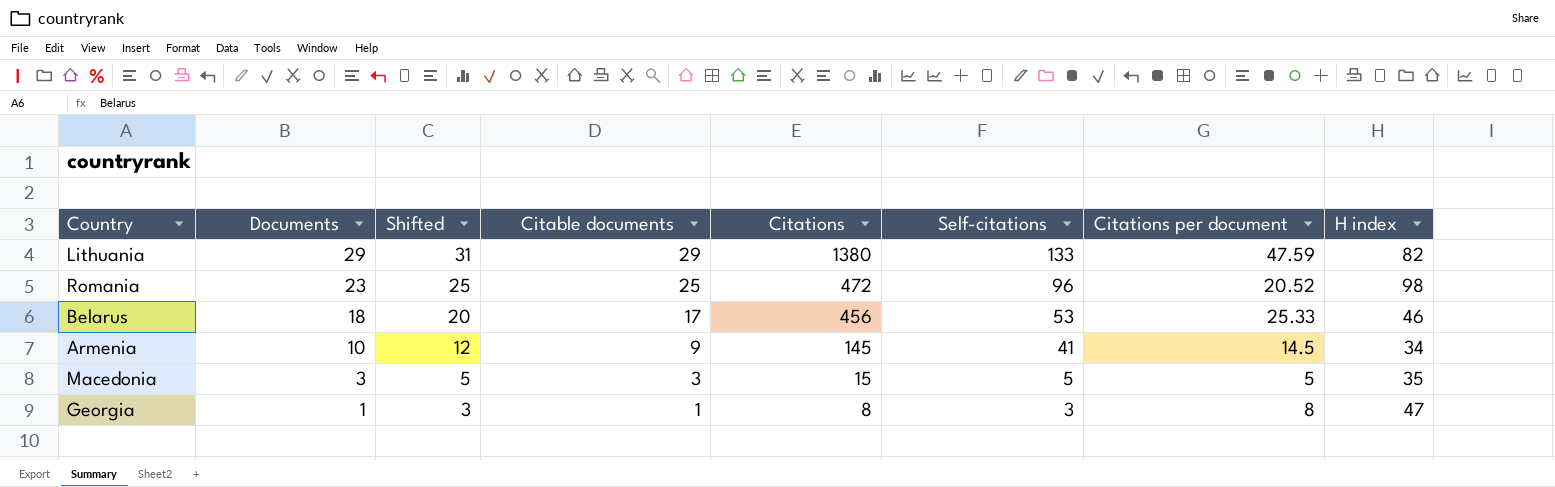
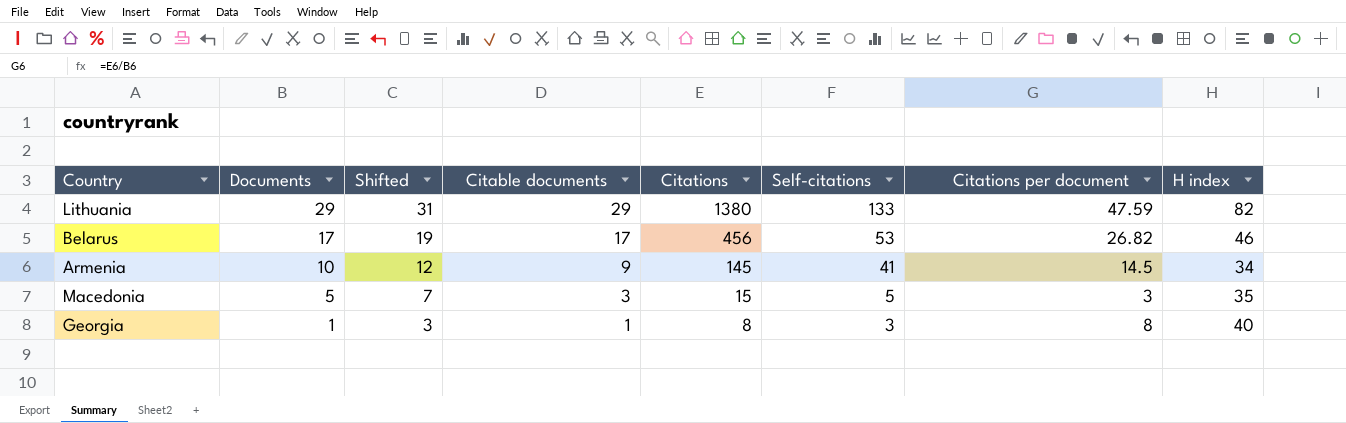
row Romania: 23 | 25 | 25 | 472 | 96 | 20.52 | 98 -> none
Belarus | Documents: 18 -> 17
Belarus | Shifted: 20 -> 19
Belarus | Citations per document: 25.33 -> 26.82
Macedonia | Documents: 3 -> 5
Macedonia | Shifted: 5 -> 7
Macedonia | Citations per document: 5 -> 3
Georgia | H index: 47 -> 40

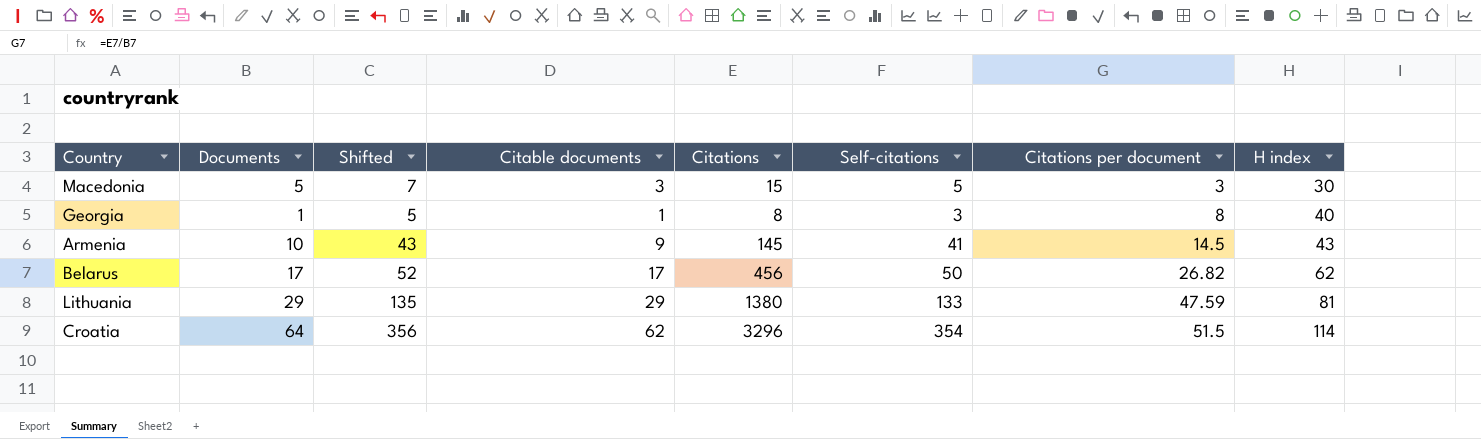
row order: Documents descending -> Citations per document ascending
column Shifted | formula: [Documents] + 2 -> [Self-citations] + 2
Macedonia | H index: 35 -> 30
Armenia | H index: 34 -> 43
Belarus | Self-citations: 53 -> 50
Belarus | H index: 46 -> 62
Lithuania | H index: 82 -> 81
row Croatia: none -> 64 | 356 | 62 | 3296 | 354 | 51.5 | 114

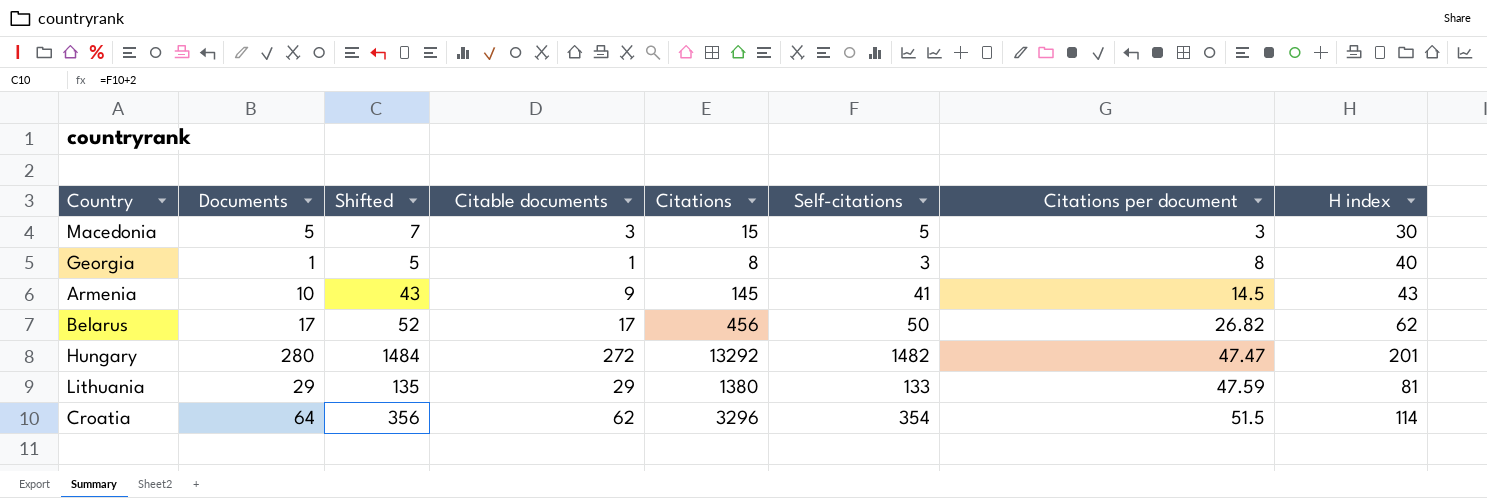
row Hungary: none -> 280 | 1484 | 272 | 13292 | 1482 | 47.47 | 201

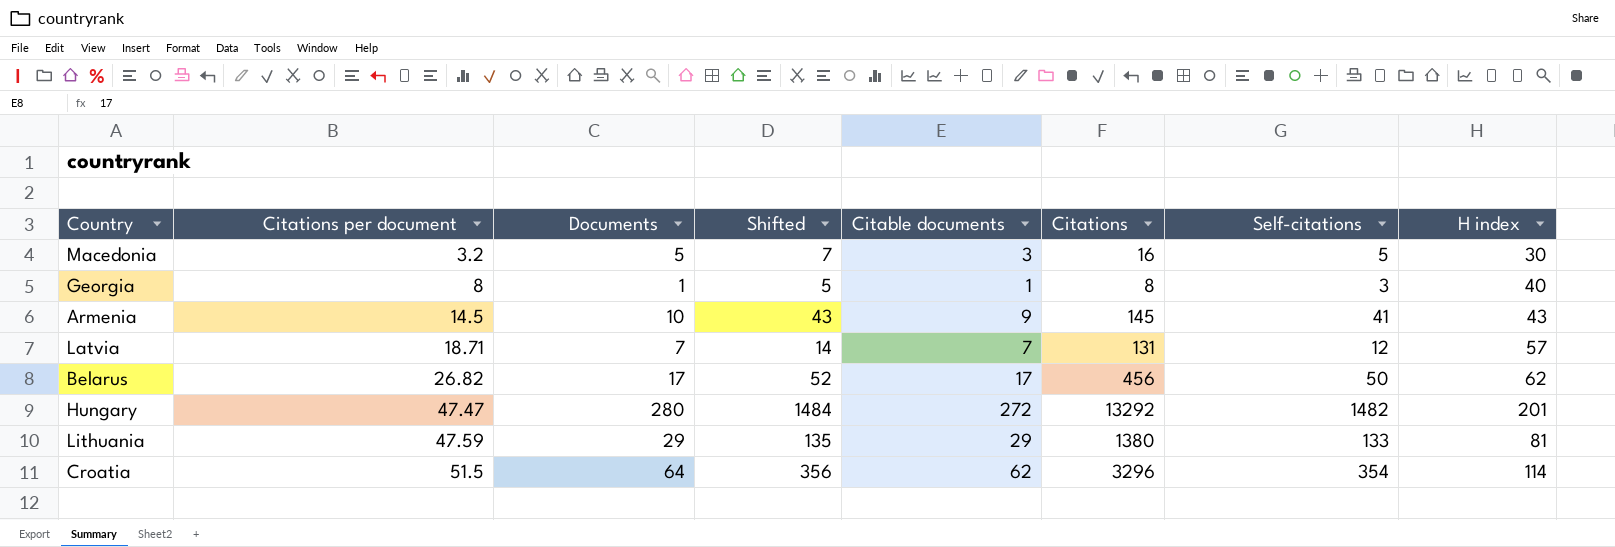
column Citations per document | position: 7 -> 2
Macedonia | Citations per document: 3 -> 3.2
Macedonia | Citations: 15 -> 16
row Latvia: none -> 18.71 | 7 | 14 | 7 | 131 | 12 | 57

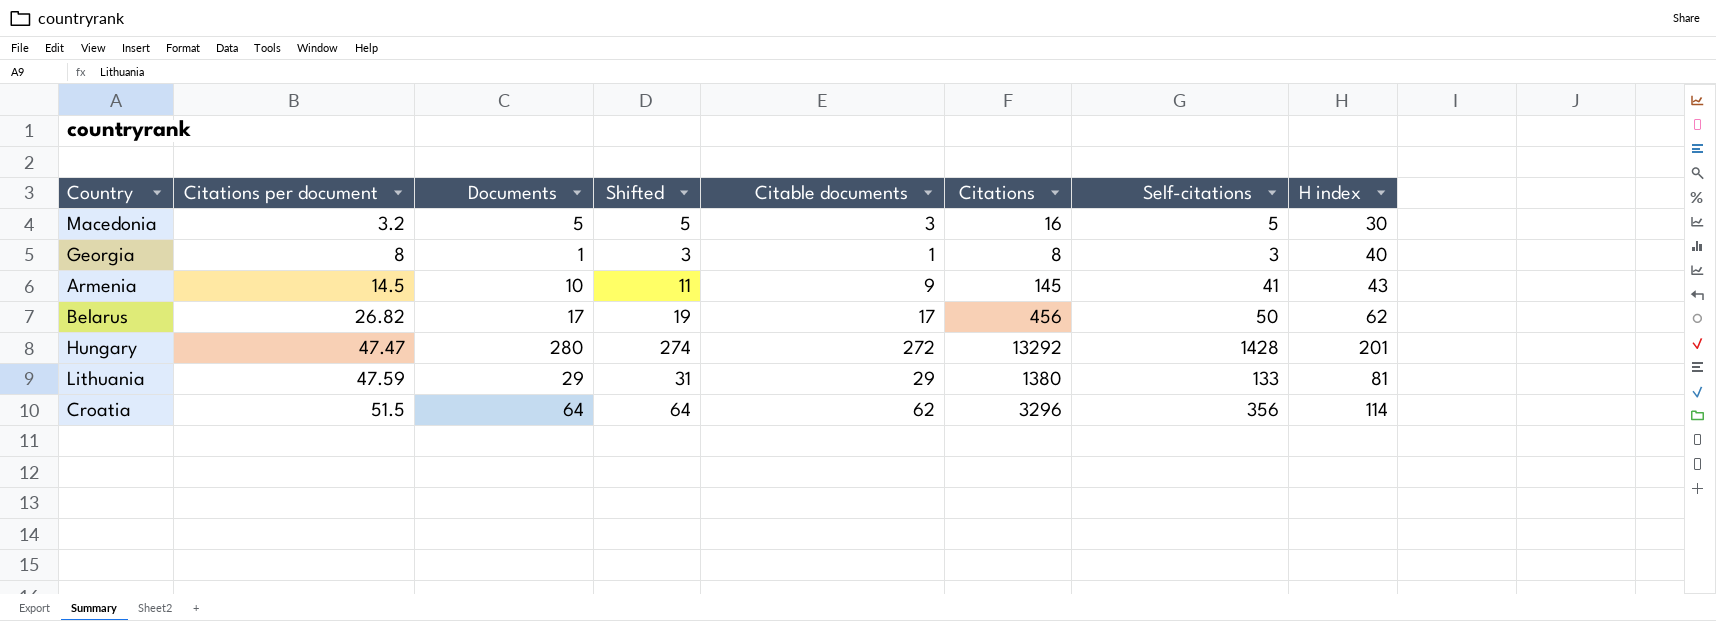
column Shifted | formula: [Self-citations] + 2 -> [Citable documents] + 2
row Latvia: 18.71 | 7 | 14 | 7 | 131 | 12 | 57 -> none
Hungary | Self-citations: 1482 -> 1428
Croatia | Self-citations: 354 -> 356

